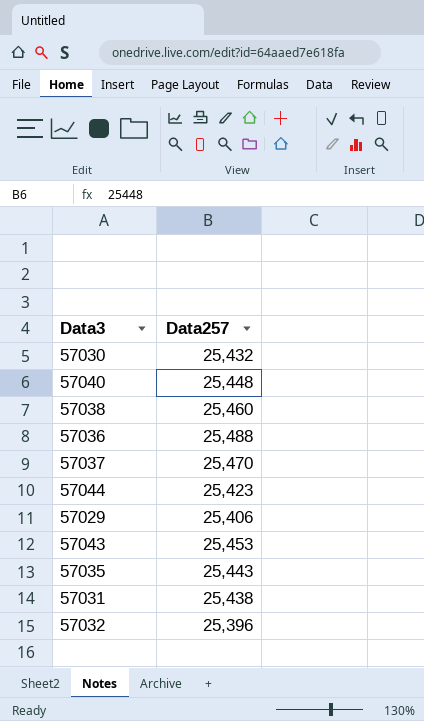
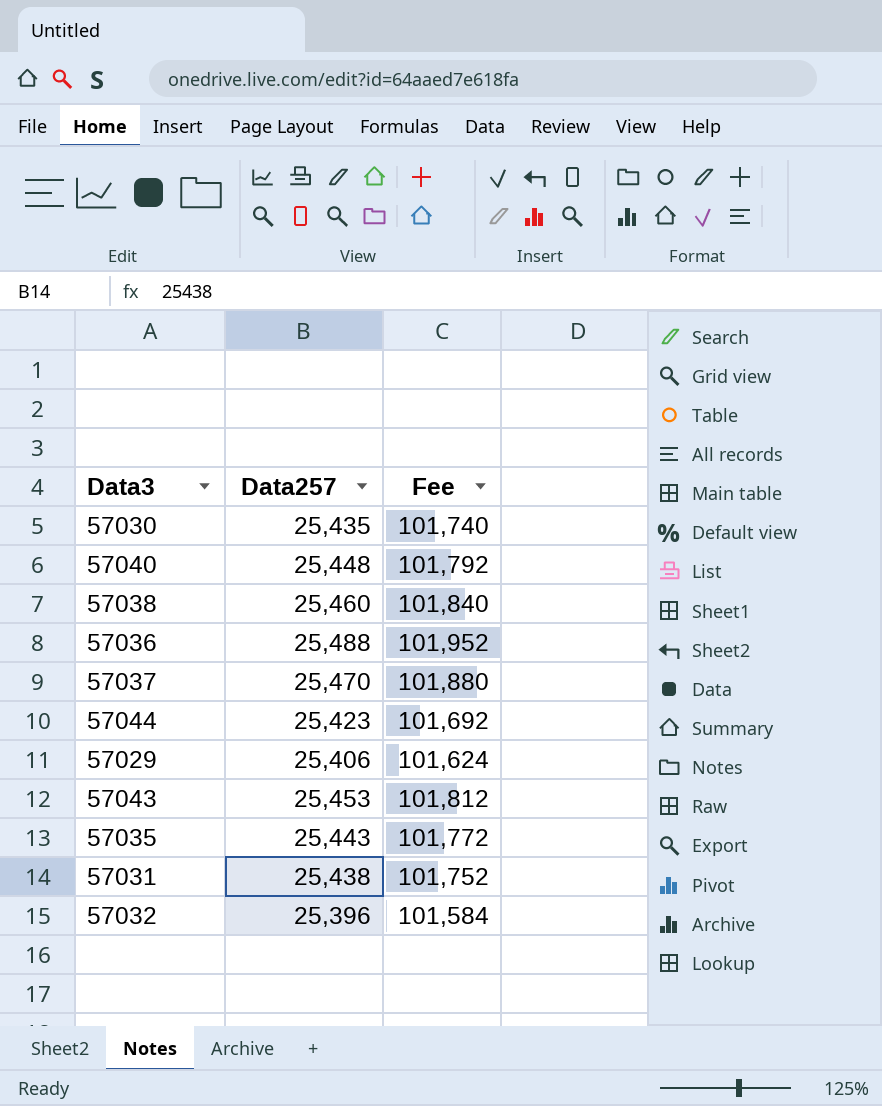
column Fee | formula: none -> [Data257] * 4
57030 | Data257: 25,432 -> 25,435

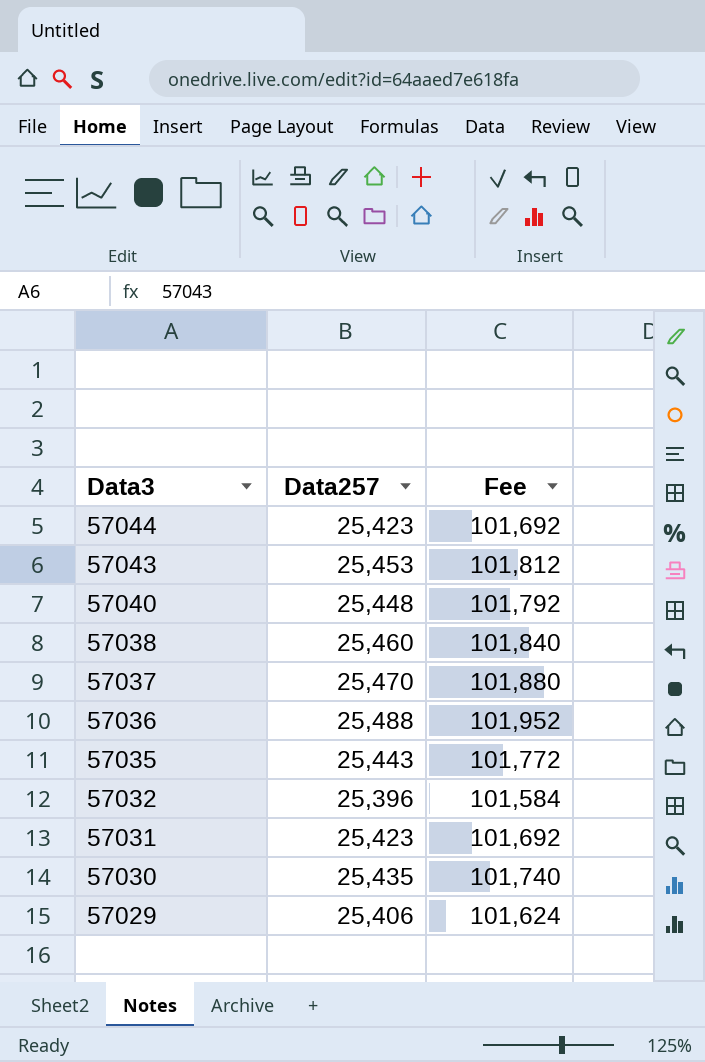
row order: none -> Data3 descending
57031 | Data257: 25,438 -> 25,423
57031 | Fee: 101,752 -> 101,692

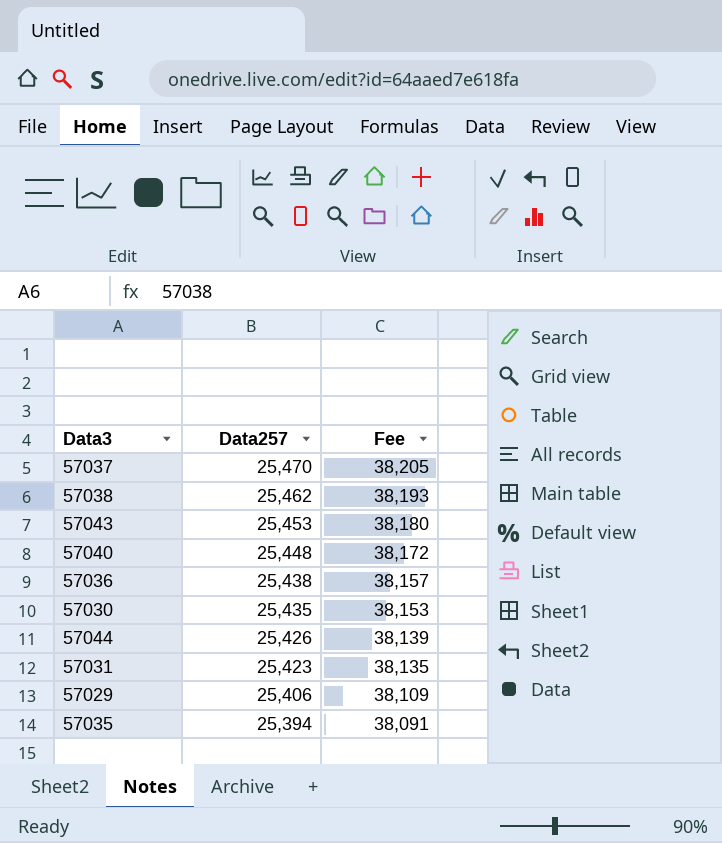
row order: Data3 descending -> Data257 descending
column Fee | formula: [Data257] * 4 -> [Data257] * 1.5
row 57032: 25,396 | 101,584 -> none
57038 | Data257: 25,460 -> 25,462
57036 | Data257: 25,488 -> 25,438
57044 | Data257: 25,423 -> 25,426
57035 | Data257: 25,443 -> 25,394

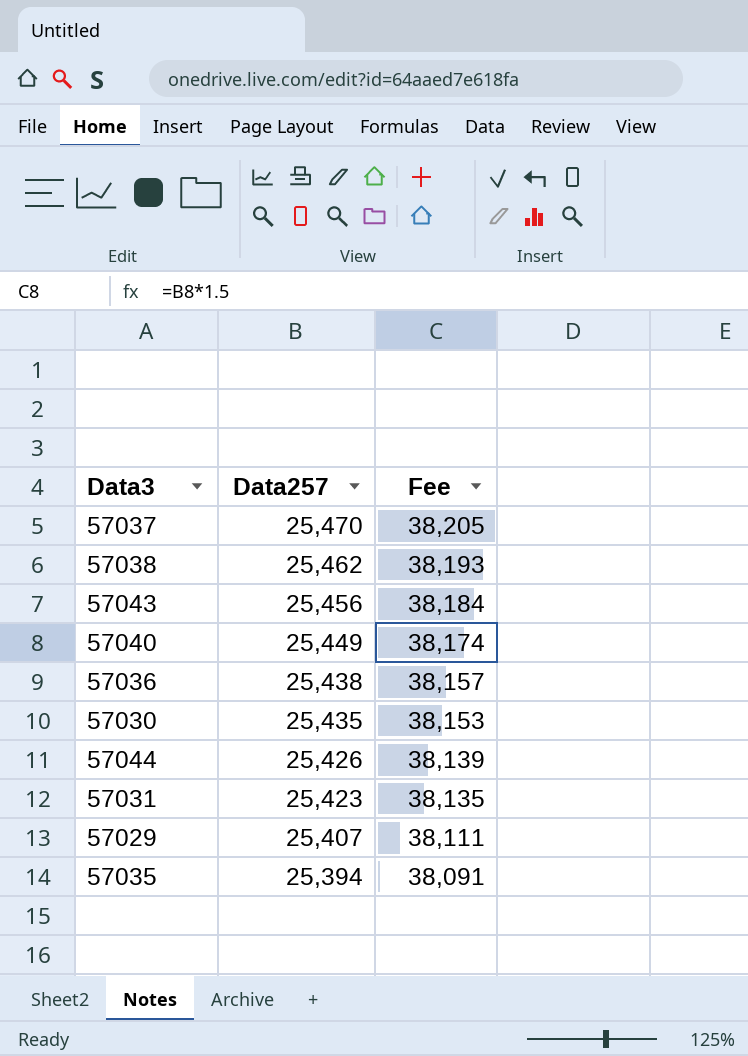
57043 | Data257: 25,453 -> 25,456
57043 | Fee: 38,180 -> 38,184
57040 | Data257: 25,448 -> 25,449
57040 | Fee: 38,172 -> 38,174
57029 | Data257: 25,406 -> 25,407
57029 | Fee: 38,109 -> 38,111

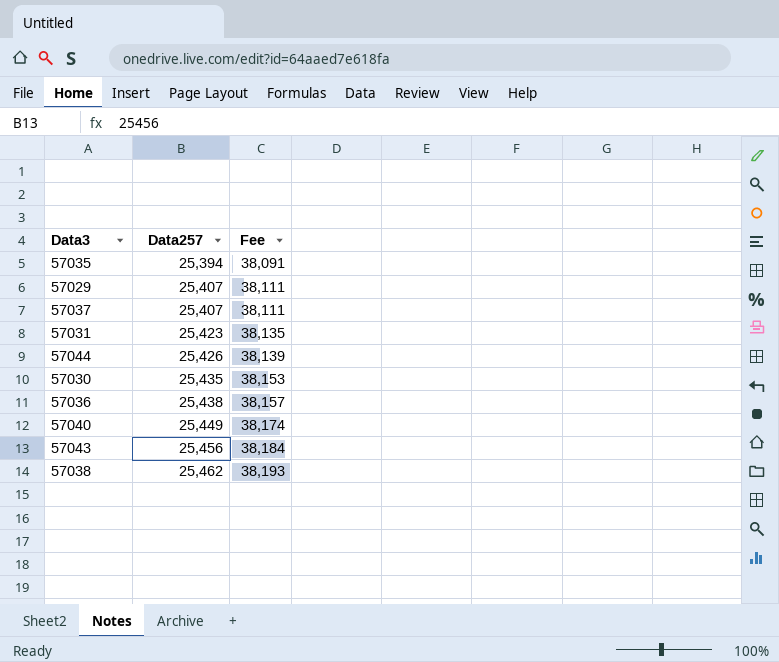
row order: Data257 descending -> Data257 ascending
57037 | Data257: 25,470 -> 25,407
57037 | Fee: 38,205 -> 38,111

